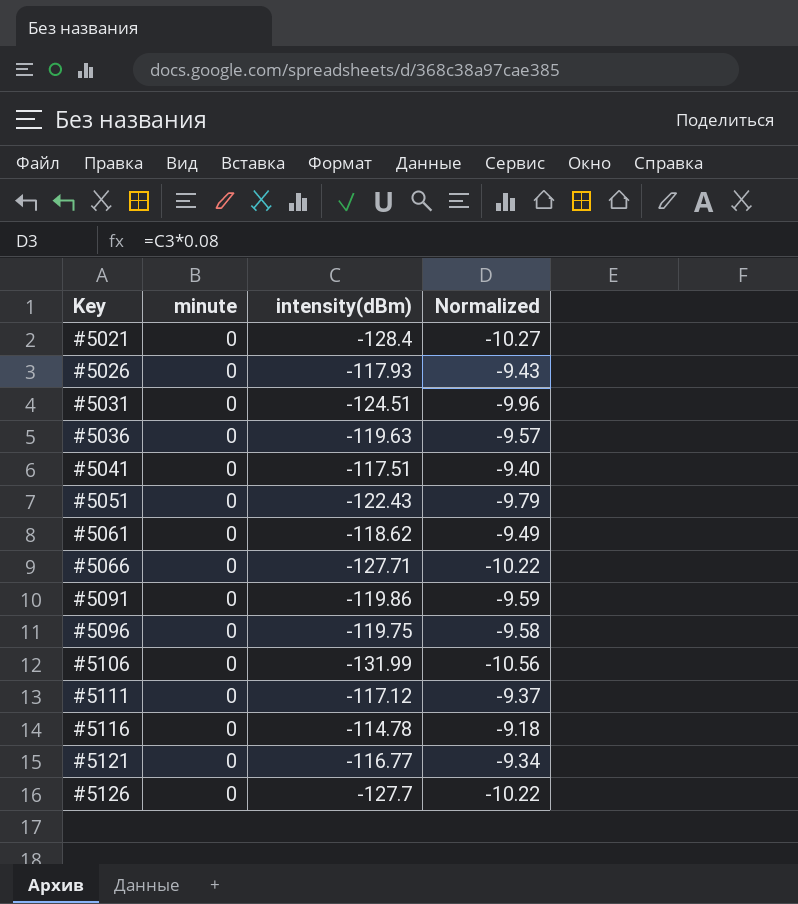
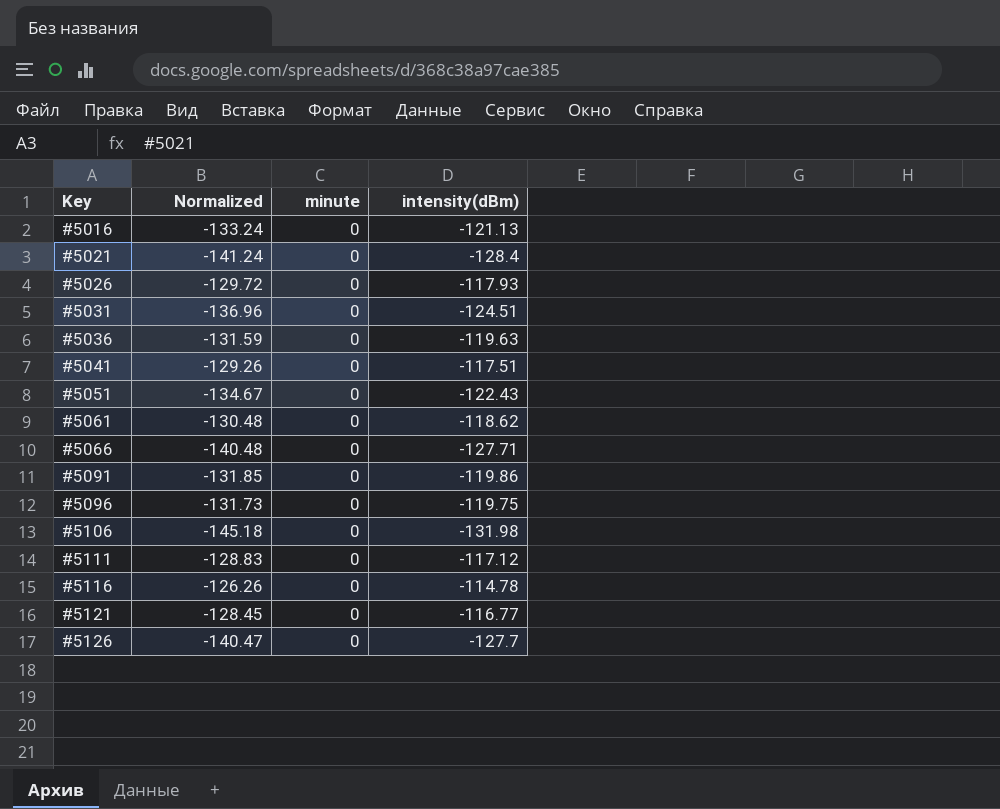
column Normalized | formula: [intensity(dBm)] * 0.08 -> [intensity(dBm)] * 1.1
column Normalized | position: 4 -> 2
row #5016: none -> -133.24 | 0 | -121.13
#5106 | intensity(dBm): -131.99 -> -131.98

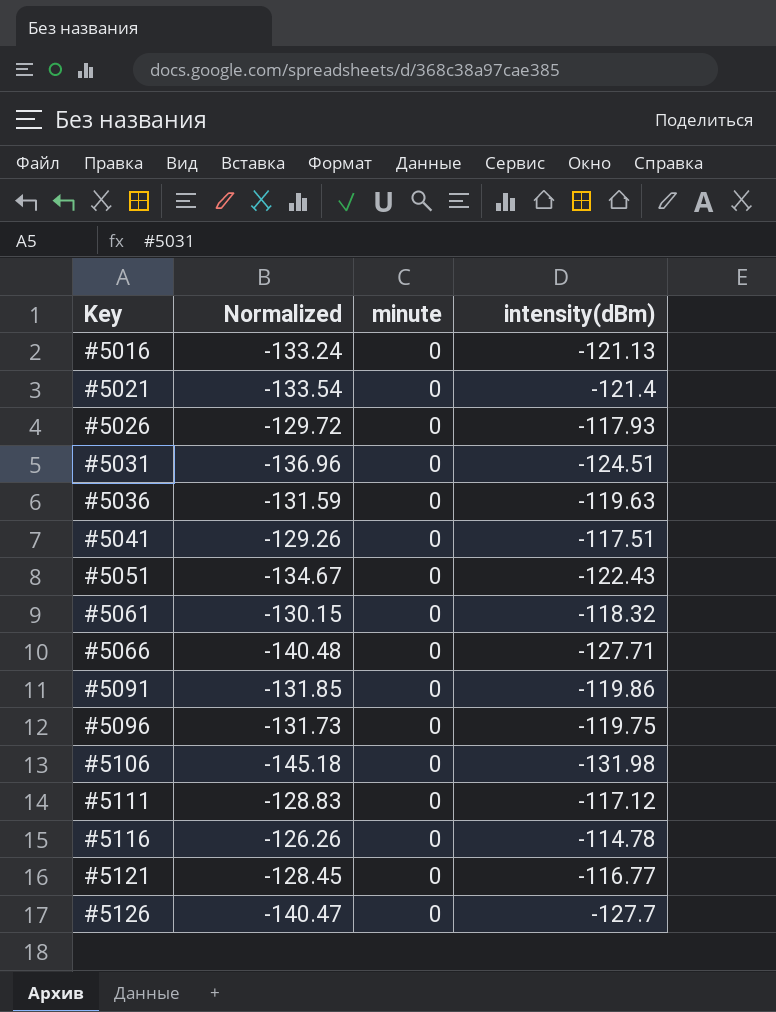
#5021 | Normalized: -141.24 -> -133.54
#5021 | intensity(dBm): -128.4 -> -121.4
#5061 | Normalized: -130.48 -> -130.15
#5061 | intensity(dBm): -118.62 -> -118.32

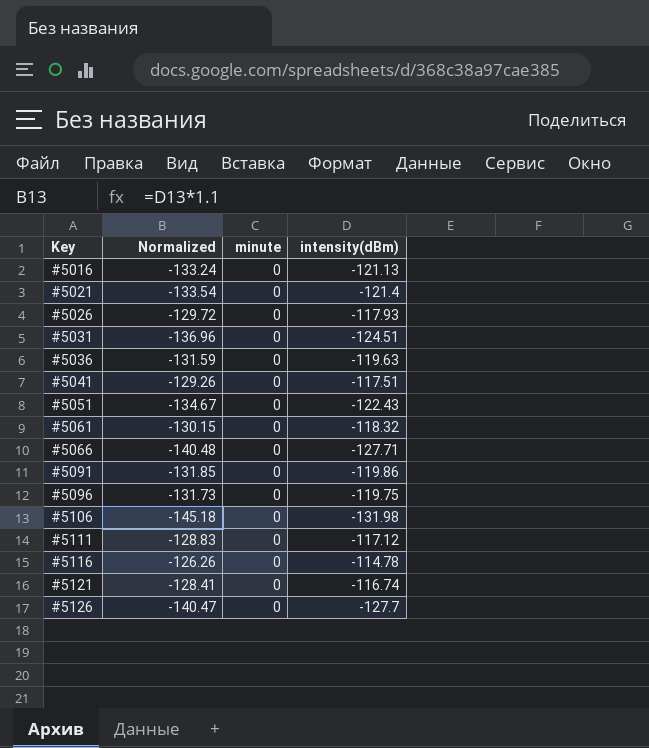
#5121 | Normalized: -128.45 -> -128.41
#5121 | intensity(dBm): -116.77 -> -116.74

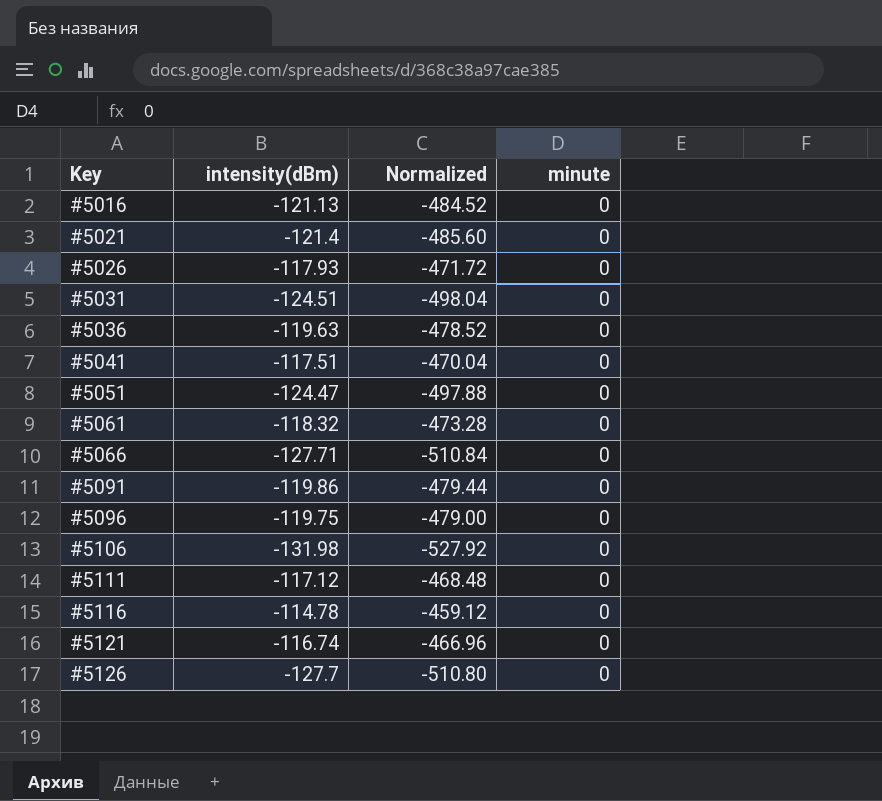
column intensity(dBm) | position: 4 -> 2
column Normalized | formula: [intensity(dBm)] * 1.1 -> [intensity(dBm)] * 4
#5051 | intensity(dBm): -122.43 -> -124.47

